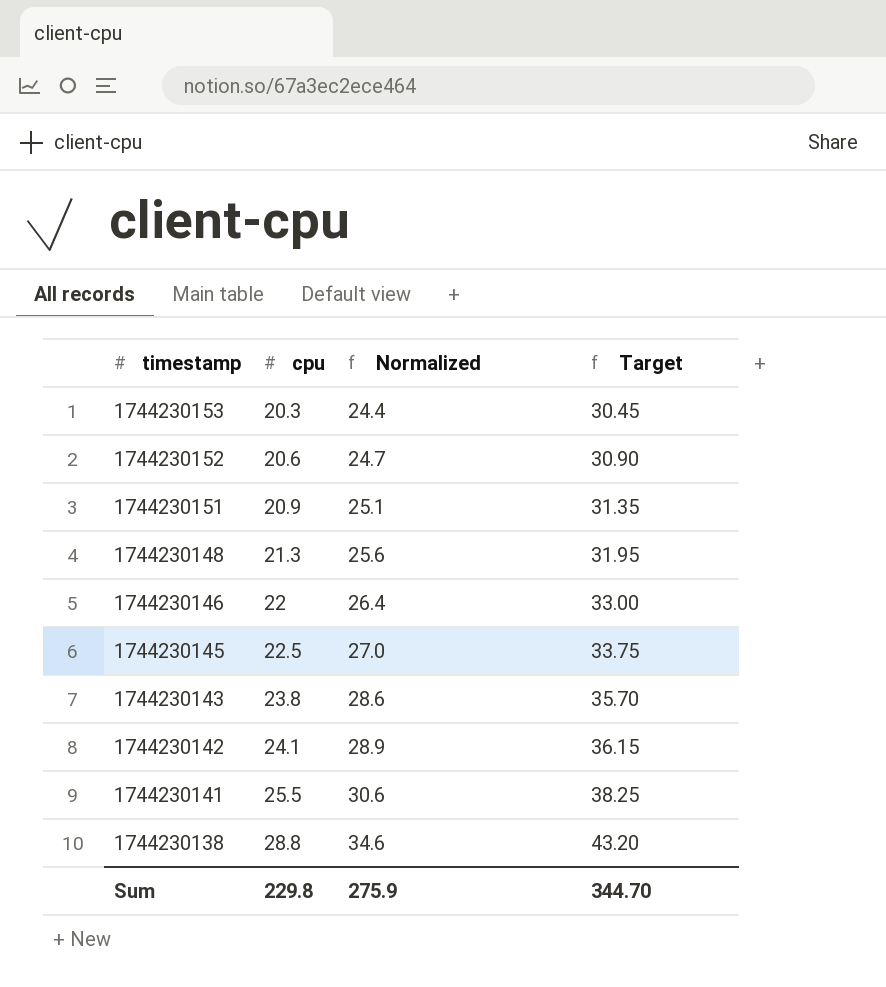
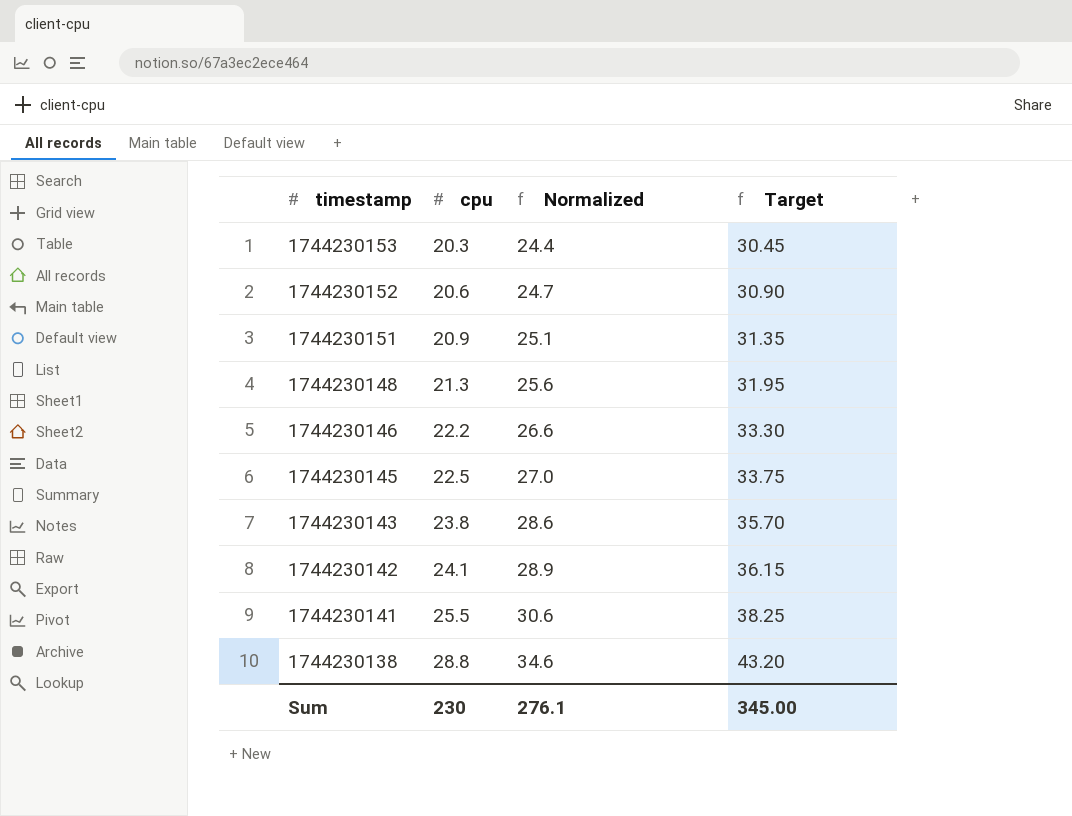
1744230146 | cpu: 22 -> 22.2
1744230146 | Normalized: 26.4 -> 26.6
1744230146 | Target: 33.00 -> 33.30
Sum | cpu: 229.8 -> 230
Sum | Normalized: 275.9 -> 276.1
Sum | Target: 344.70 -> 345.00

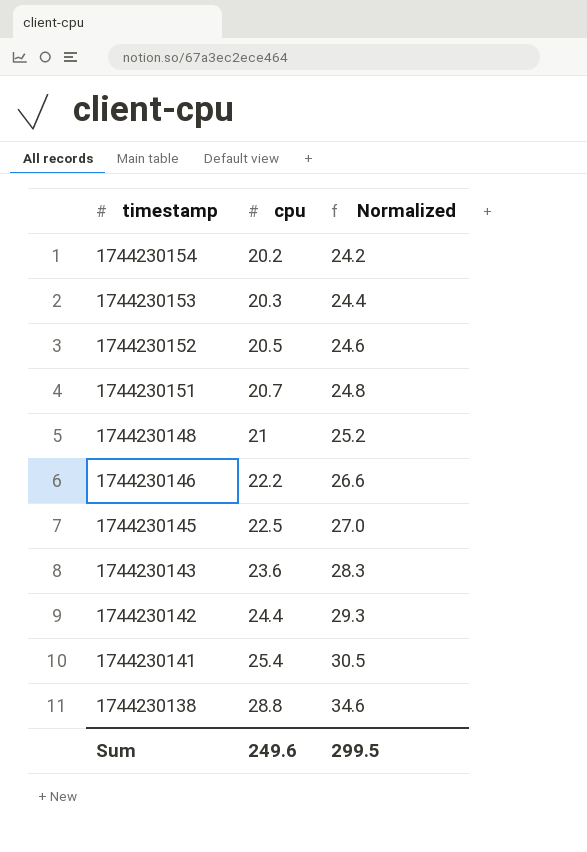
column Target | formula: [cpu] * 1.5 -> none
row 1744230154: none -> 20.2 | 24.2
1744230152 | cpu: 20.6 -> 20.5
1744230152 | Normalized: 24.7 -> 24.6
1744230151 | cpu: 20.9 -> 20.7
1744230151 | Normalized: 25.1 -> 24.8
1744230148 | cpu: 21.3 -> 21
1744230148 | Normalized: 25.6 -> 25.2
1744230143 | cpu: 23.8 -> 23.6
1744230143 | Normalized: 28.6 -> 28.3
1744230142 | cpu: 24.1 -> 24.4
1744230142 | Normalized: 28.9 -> 29.3
1744230141 | cpu: 25.5 -> 25.4
1744230141 | Normalized: 30.6 -> 30.5
Sum | cpu: 230 -> 249.6
Sum | Normalized: 276.1 -> 299.5

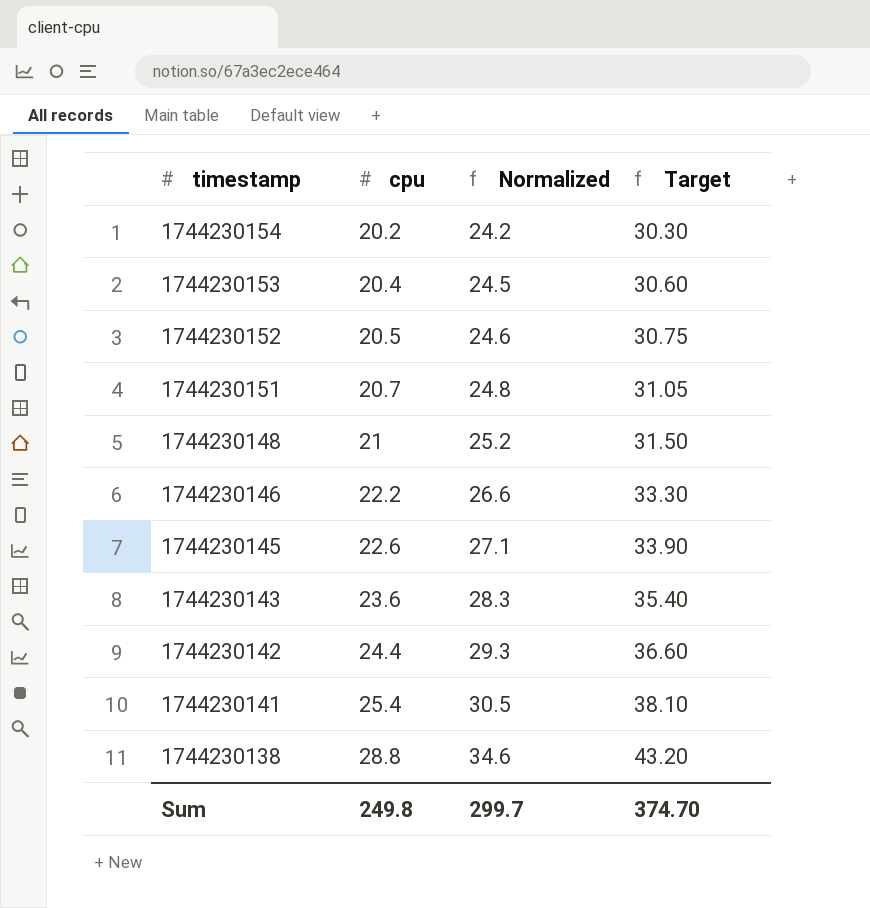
column Target | formula: none -> [cpu] * 1.5
1744230153 | cpu: 20.3 -> 20.4
1744230153 | Normalized: 24.4 -> 24.5
1744230145 | cpu: 22.5 -> 22.6
1744230145 | Normalized: 27.0 -> 27.1
Sum | cpu: 249.6 -> 249.8
Sum | Normalized: 299.5 -> 299.7

